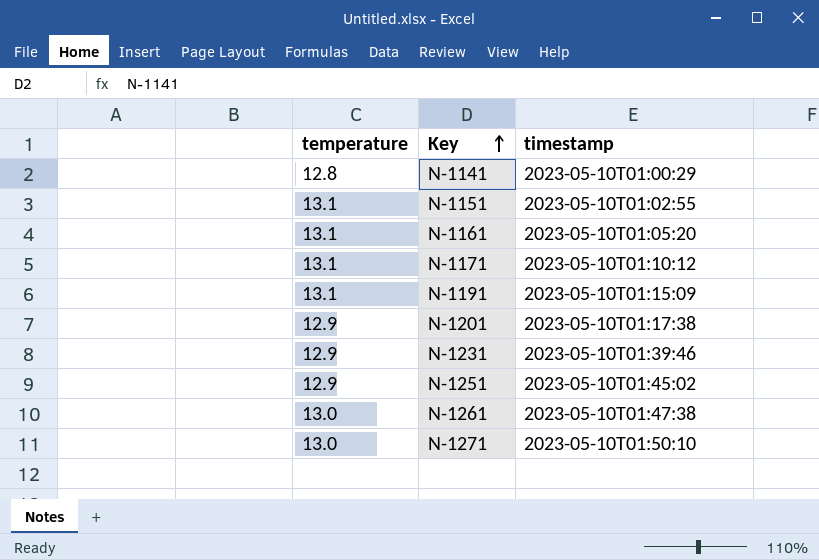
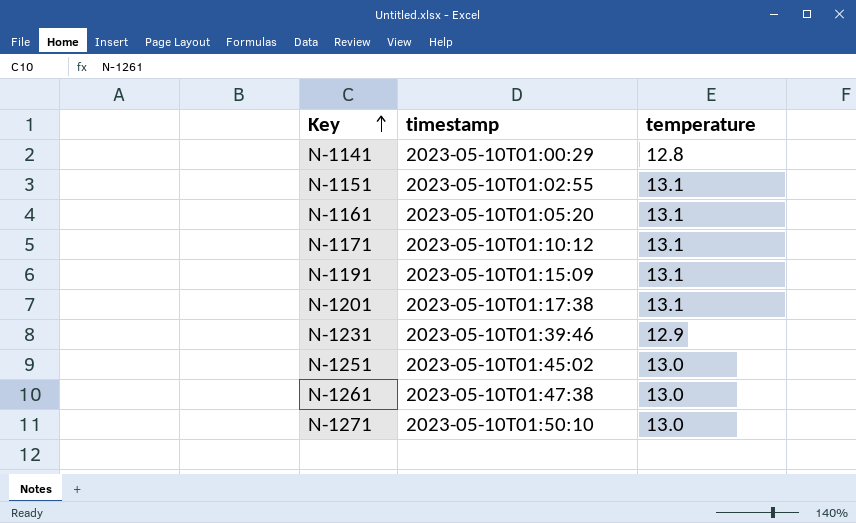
column temperature | position: 1 -> 3
N-1201 | temperature: 12.9 -> 13.1
N-1251 | temperature: 12.9 -> 13.0

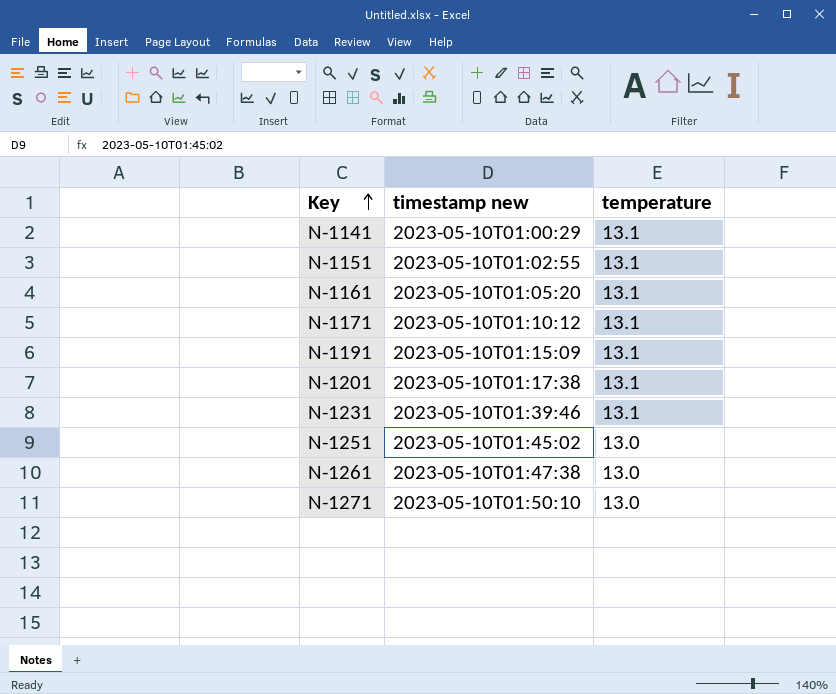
column name: timestamp -> timestamp new
N-1141 | temperature: 12.8 -> 13.1
N-1231 | temperature: 12.9 -> 13.1

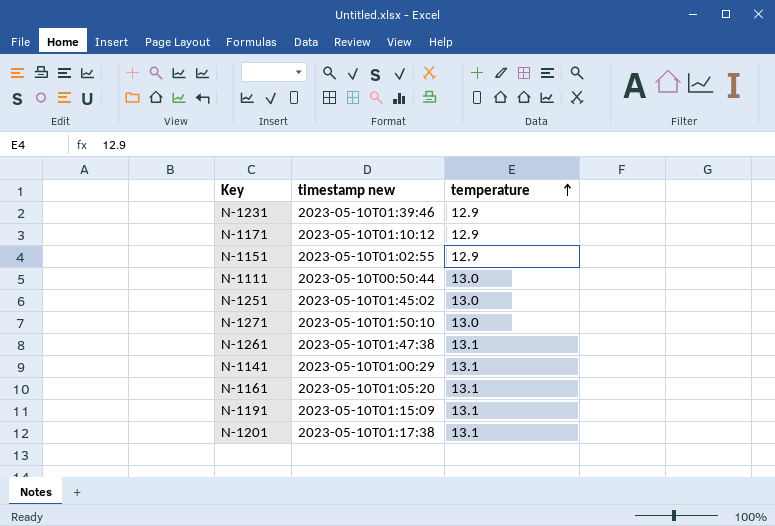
row order: Key ascending -> temperature ascending
N-1231 | temperature: 13.1 -> 12.9
N-1171 | temperature: 13.1 -> 12.9
N-1151 | temperature: 13.1 -> 12.9
row N-1111: none -> 2023-05-10T00:50:44 | 13.0
N-1261 | temperature: 13.0 -> 13.1

